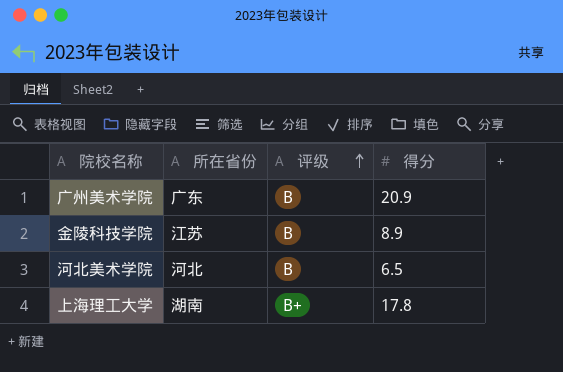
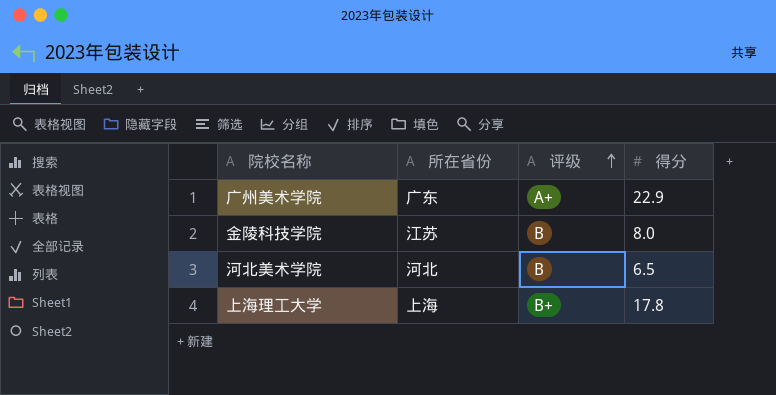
广州美术学院 | 评级: B -> A+
广州美术学院 | 得分: 20.9 -> 22.9
金陵科技学院 | 得分: 8.9 -> 8.0
上海理工大学 | 所在省份: 湖南 -> 上海

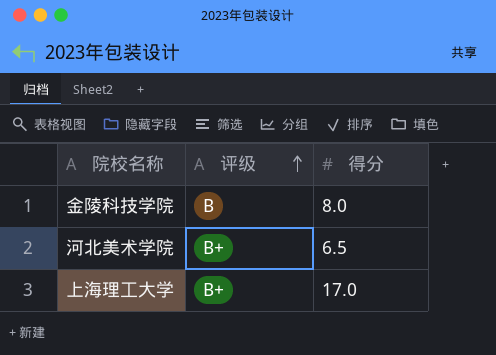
column 所在省份 | position: 2 -> none
row 广州美术学院: 广东 | A+ | 22.9 -> none
河北美术学院 | 评级: B -> B+
上海理工大学 | 得分: 17.8 -> 17.0

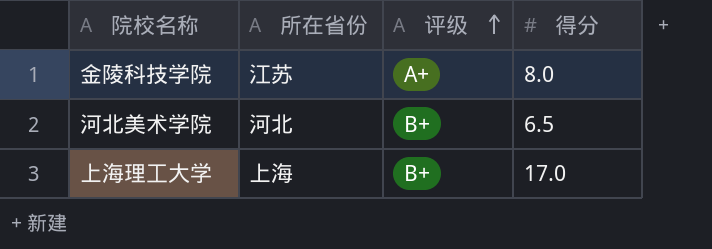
column 所在省份 | position: none -> 2
金陵科技学院 | 评级: B -> A+

